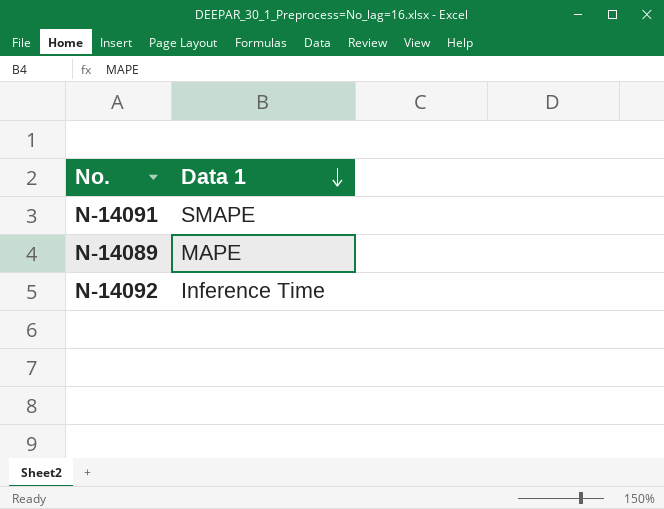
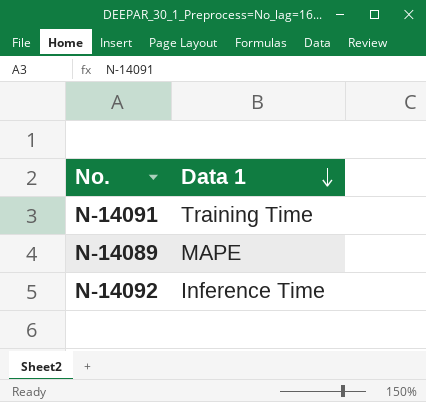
N-14091 | Data 1: SMAPE -> Training Time

